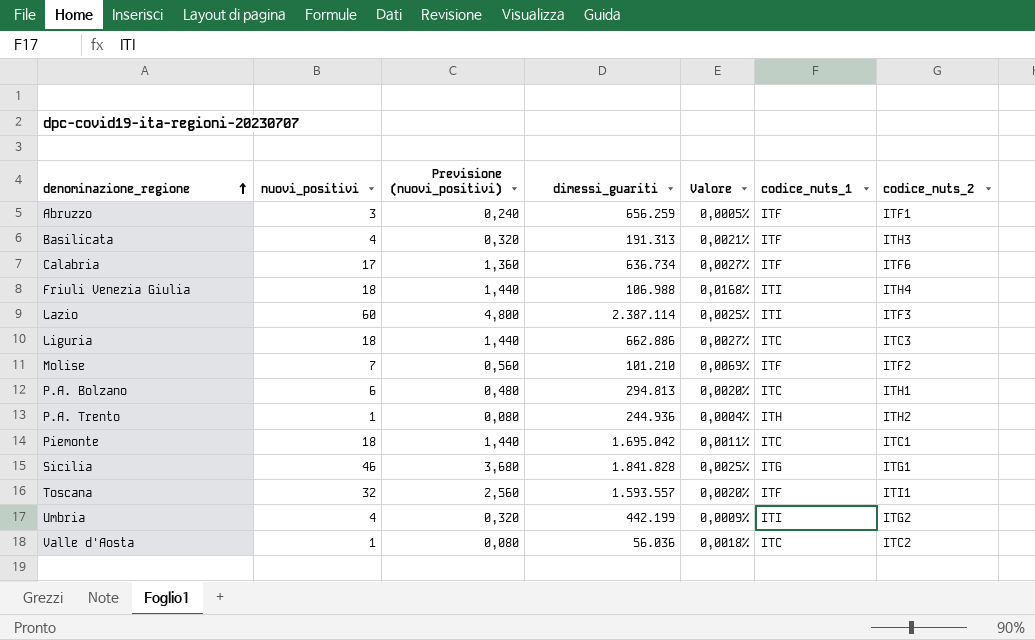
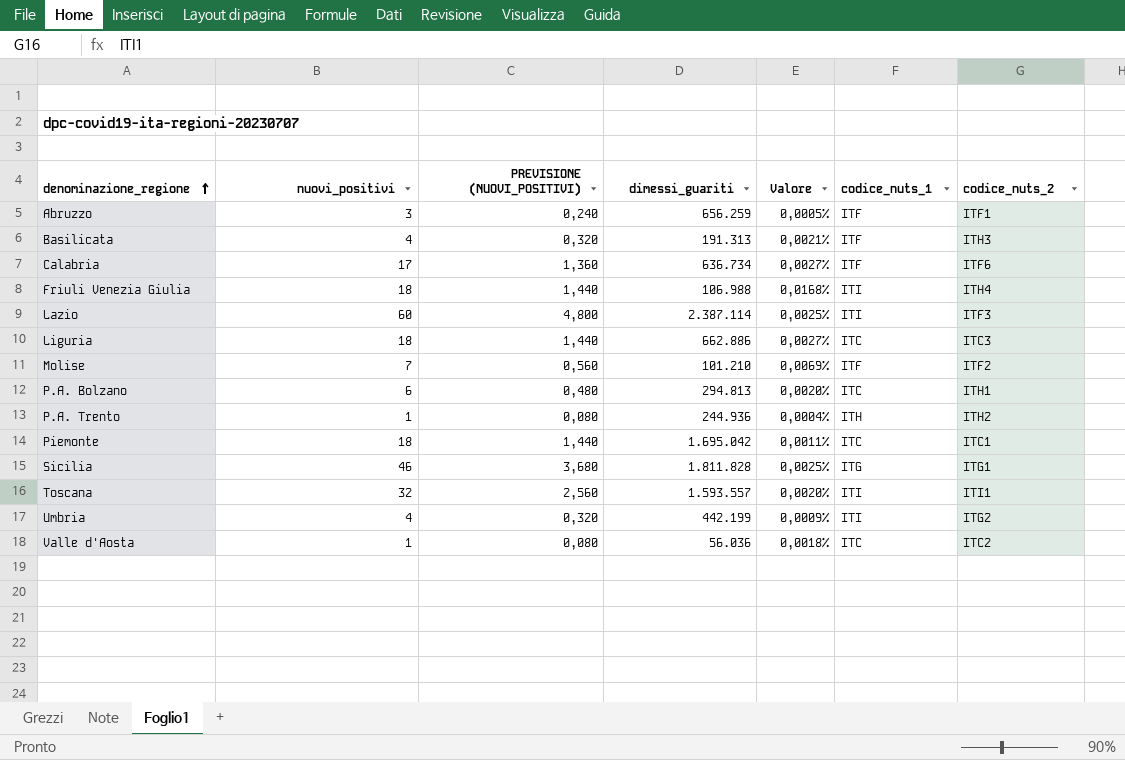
column name: Previsione (nuovi_positivi) -> PREVISIONE (NUOVI_POSITIVI)
Sicilia | dimessi_guariti: 1.841.828 -> 1.811.828
Toscana | codice_nuts_1: ITF -> ITI

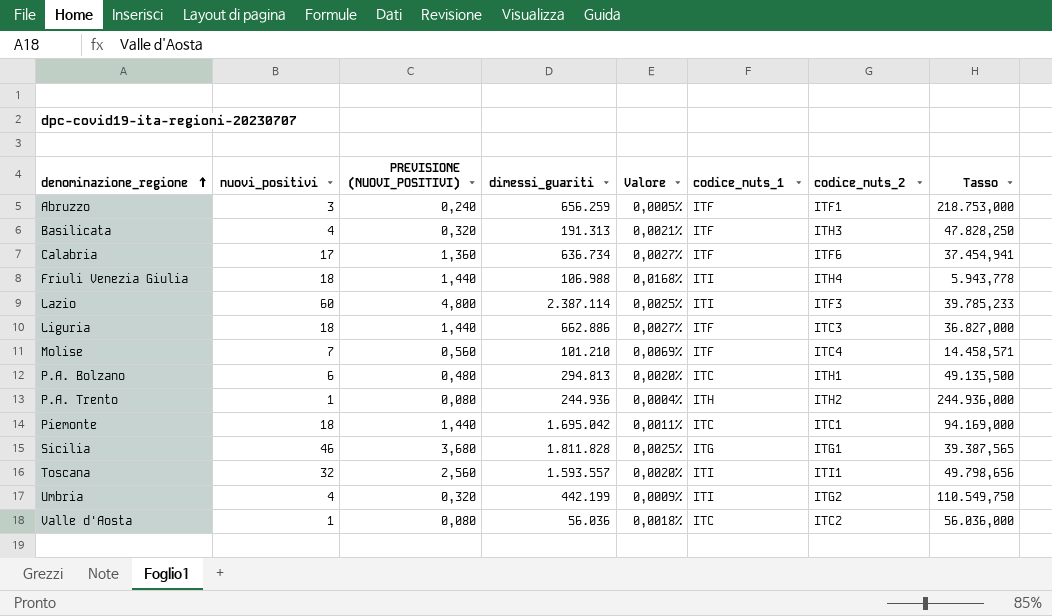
column Tasso | formula: none -> [dimessi_guariti] / [nuovi_positivi]
Liguria | codice_nuts_1: ITC -> ITF
Molise | codice_nuts_2: ITF2 -> ITC4

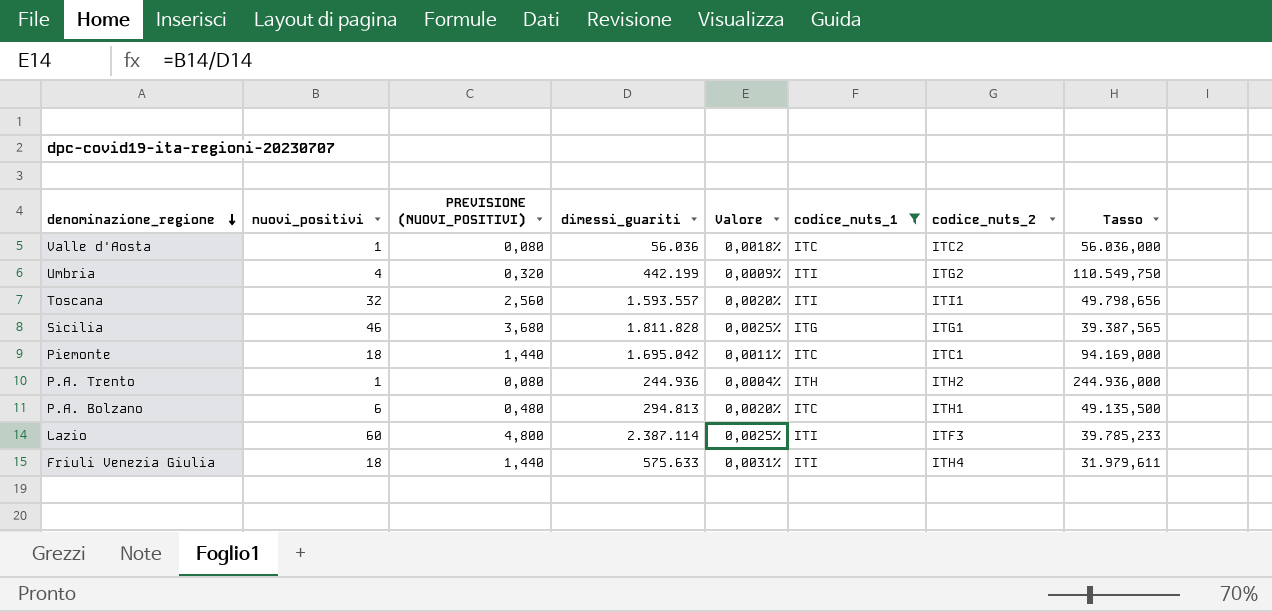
filter: none -> codice_nuts_1 != ITF
row order: denominazione_regione ascending -> denominazione_regione descending
Friuli Venezia Giulia | dimessi_guariti: 106.988 -> 575.633
Friuli Venezia Giulia | Valore: 0,0168% -> 0,0031%
Friuli Venezia Giulia | Tasso: 5.943,778 -> 31.979,611

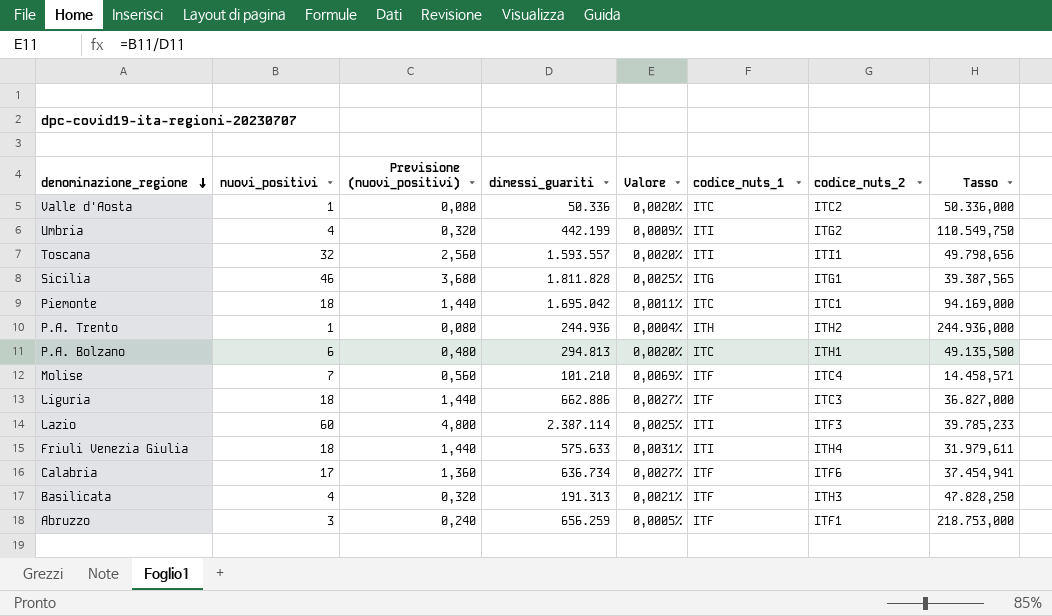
filter: codice_nuts_1 != ITF -> none
column name: PREVISIONE (NUOVI_POSITIVI) -> Previsione (nuovi_positivi)
Valle d'Aosta | dimessi_guariti: 56.036 -> 50.336
Valle d'Aosta | Valore: 0,0018% -> 0,0020%
Valle d'Aosta | Tasso: 56.036,000 -> 50.336,000

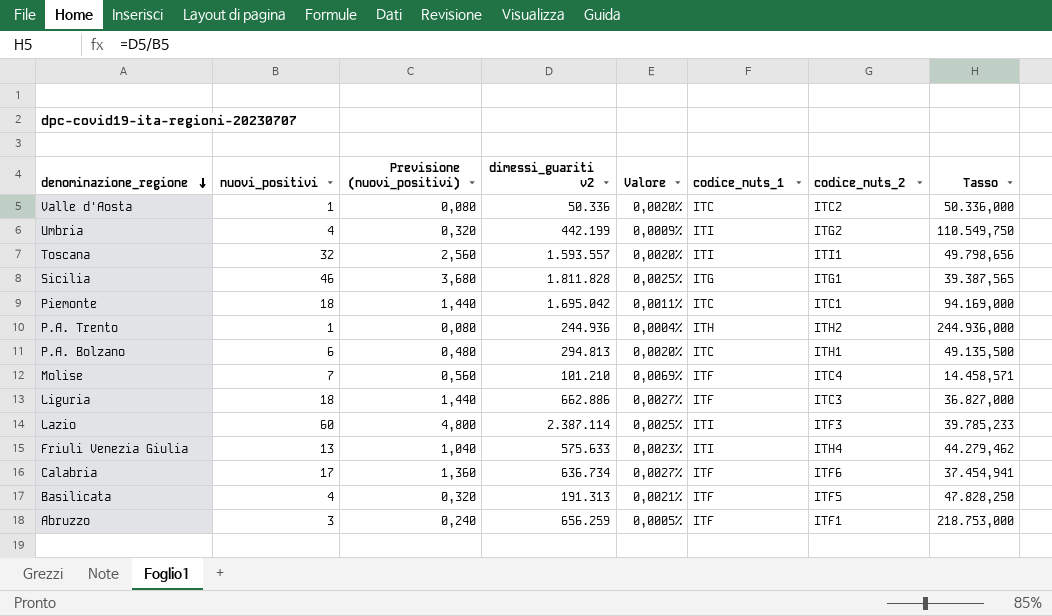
column name: dimessi_guariti -> dimessi_guariti v2
Friuli Venezia Giulia | nuovi_positivi: 18 -> 13
Friuli Venezia Giulia | Previsione (nuovi_positivi): 1,440 -> 1,040
Friuli Venezia Giulia | Valore: 0,0031% -> 0,0023%
Friuli Venezia Giulia | Tasso: 31.979,611 -> 44.279,462
Basilicata | codice_nuts_2: ITH3 -> ITF5

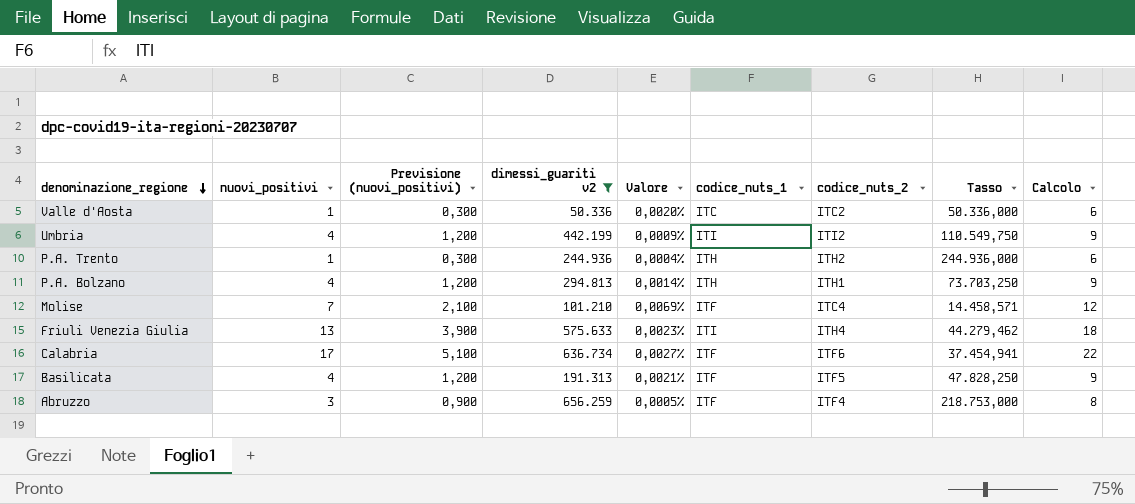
filter: none -> dimessi_guariti v2 <= 656.259
column Previsione (nuovi_positivi) | formula: [nuovi_positivi] * 0,08 -> [nuovi_positivi] * 0,3
column Calcolo | formula: none -> [nuovi_positivi] + 5
Umbria | codice_nuts_2: ITG2 -> ITI2
P.A. Bolzano | nuovi_positivi: 6 -> 4
P.A. Bolzano | Valore: 0,0020% -> 0,0014%
P.A. Bolzano | codice_nuts_1: ITC -> ITH
P.A. Bolzano | Tasso: 49.135,500 -> 73.703,250
Abruzzo | codice_nuts_2: ITF1 -> ITF4

